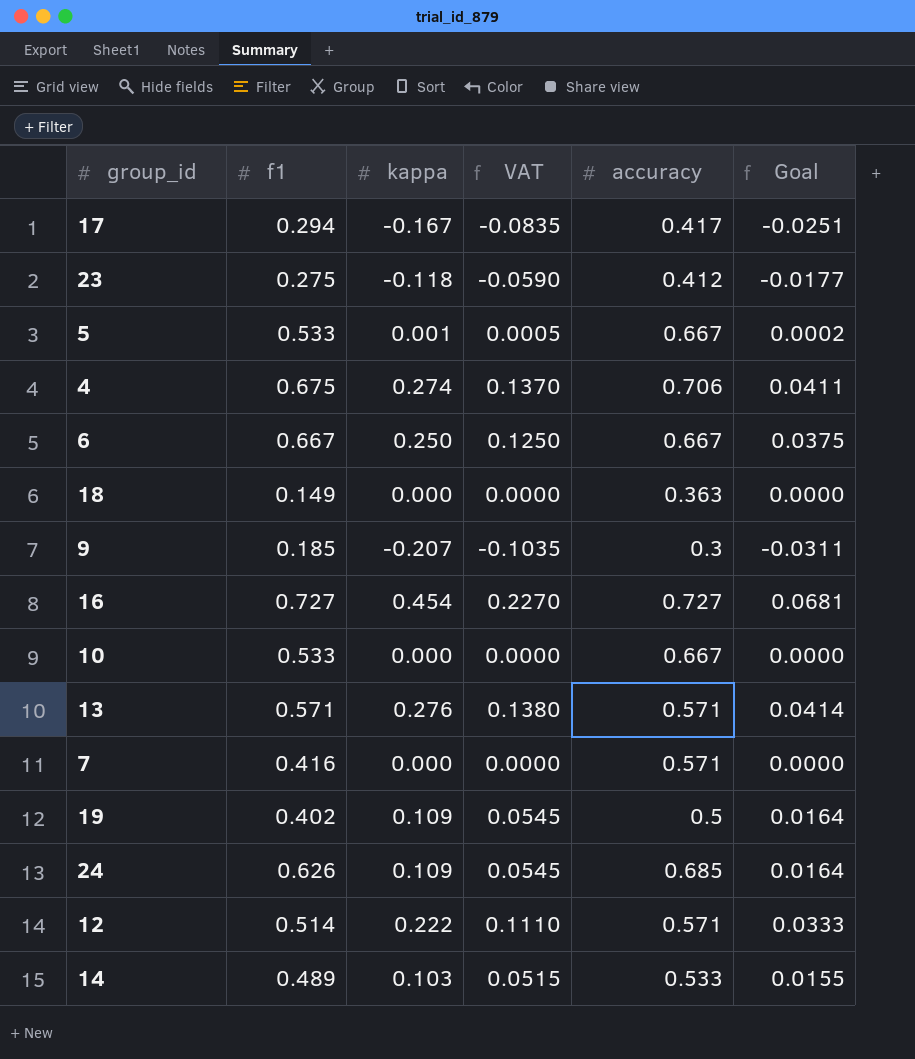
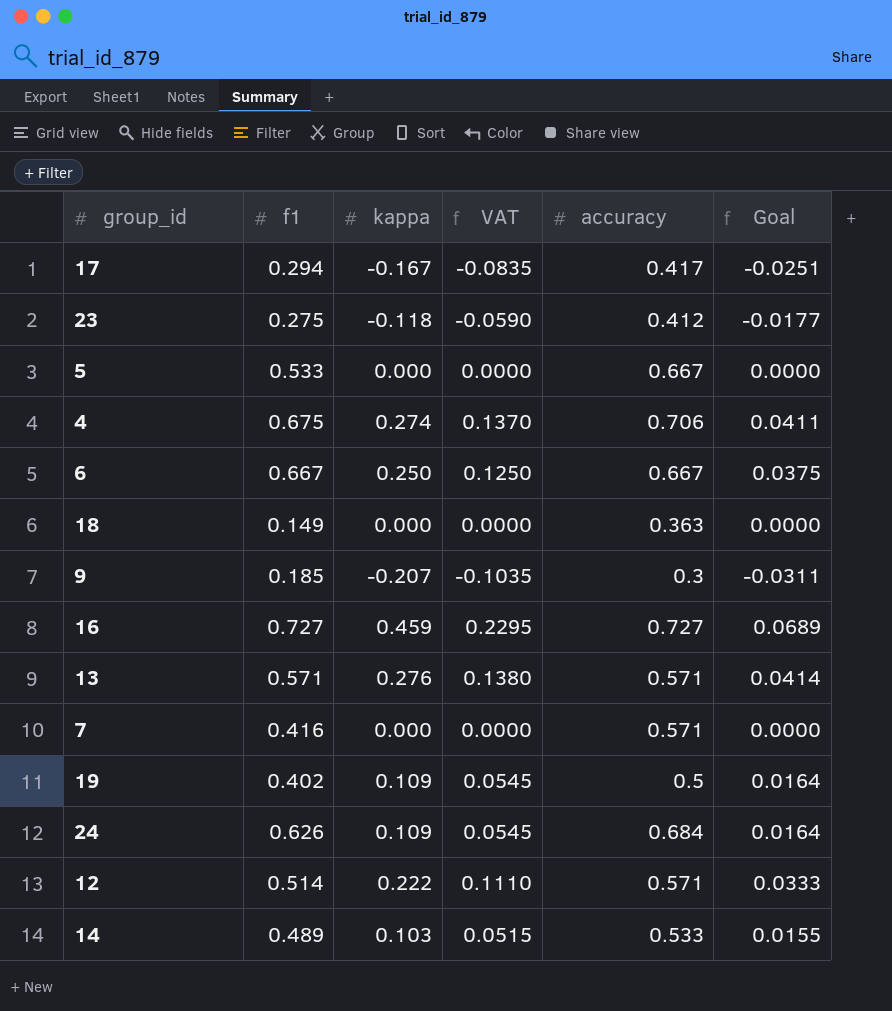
row 10: 0.533 | 0.000 | 0.0000 | 0.667 | 0.0000 -> none
5 | kappa: 0.001 -> 0.000
5 | VAT: 0.0005 -> 0.0000
5 | Goal: 0.0002 -> 0.0000
16 | kappa: 0.454 -> 0.459
16 | VAT: 0.2270 -> 0.2295
16 | Goal: 0.0681 -> 0.0689
24 | accuracy: 0.685 -> 0.684

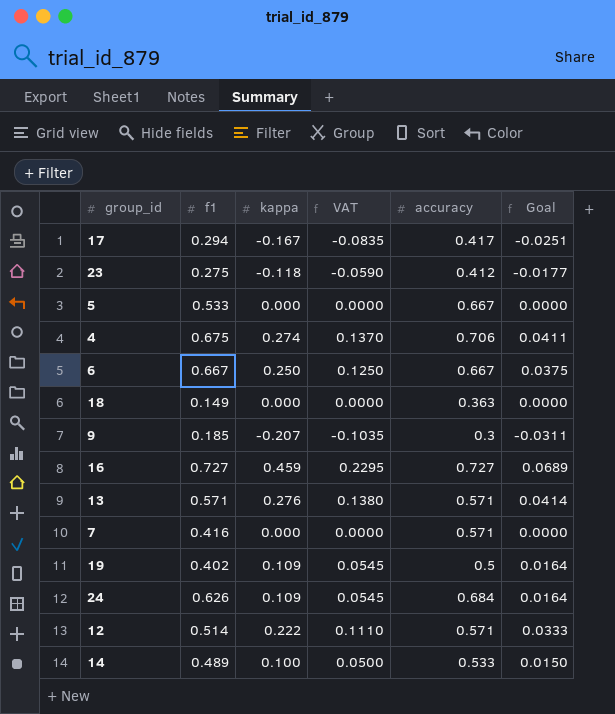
14 | kappa: 0.103 -> 0.100
14 | VAT: 0.0515 -> 0.0500
14 | Goal: 0.0155 -> 0.0150

